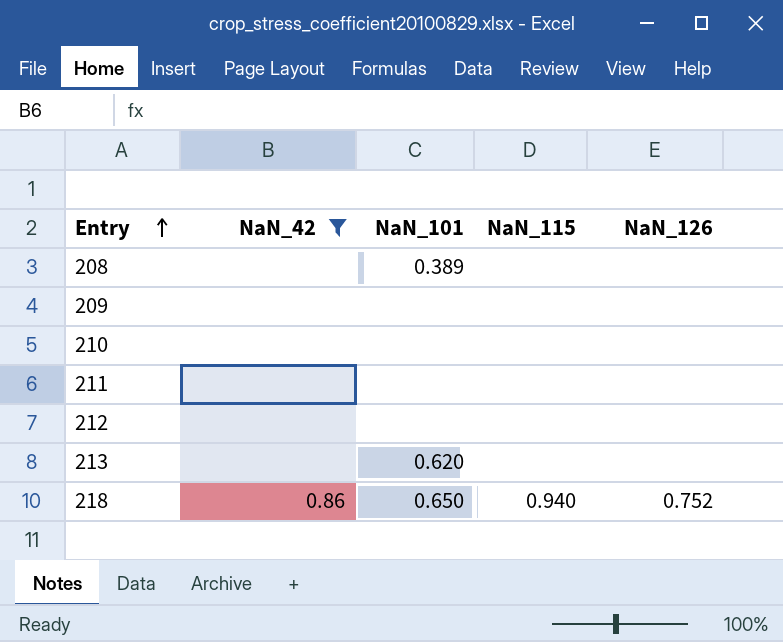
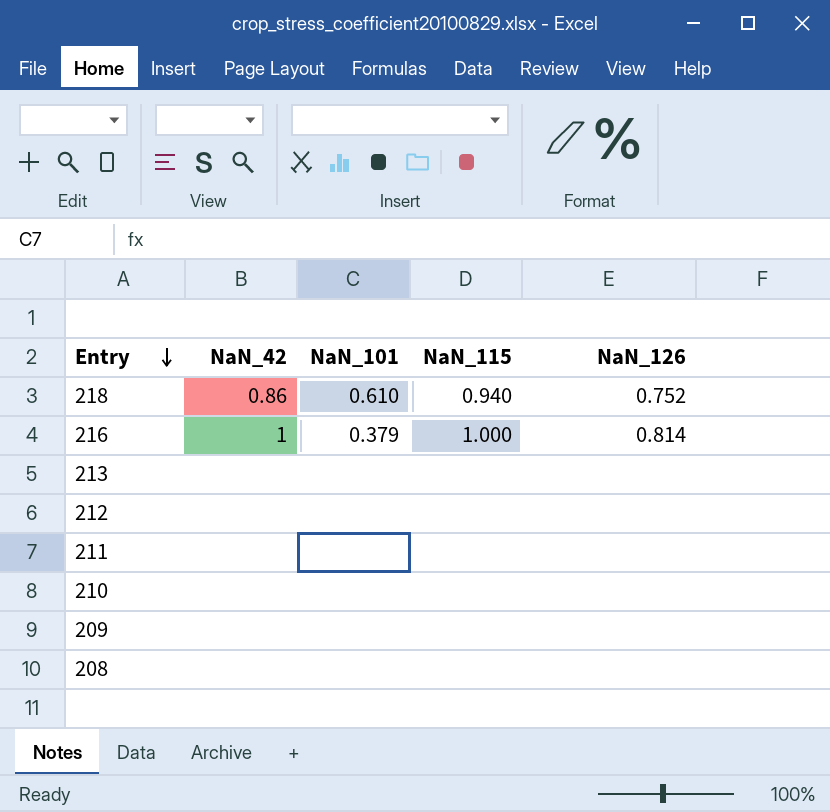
filter: NaN_42 != 1 -> none
row order: Entry ascending -> Entry descending
218 | NaN_101: 0.650 -> 0.610
213 | NaN_101: 0.620 -> none
208 | NaN_101: 0.389 -> none

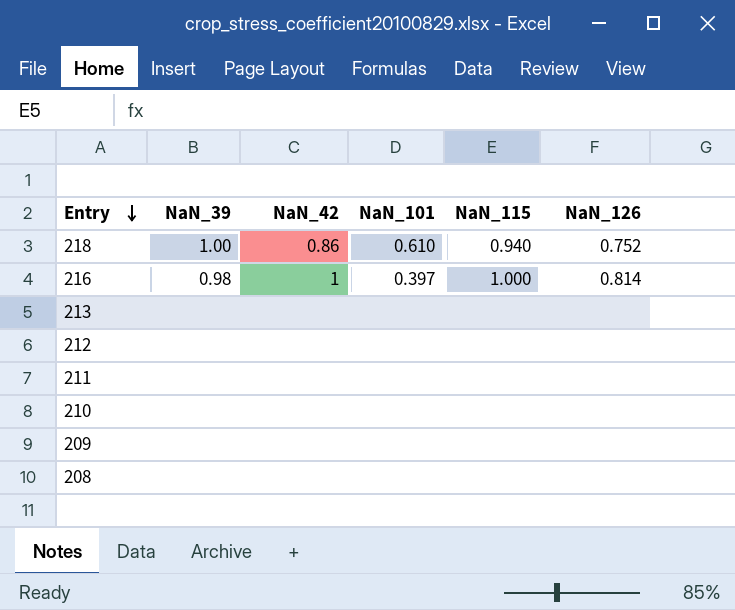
column NaN_39 | position: none -> 2
216 | NaN_101: 0.379 -> 0.397

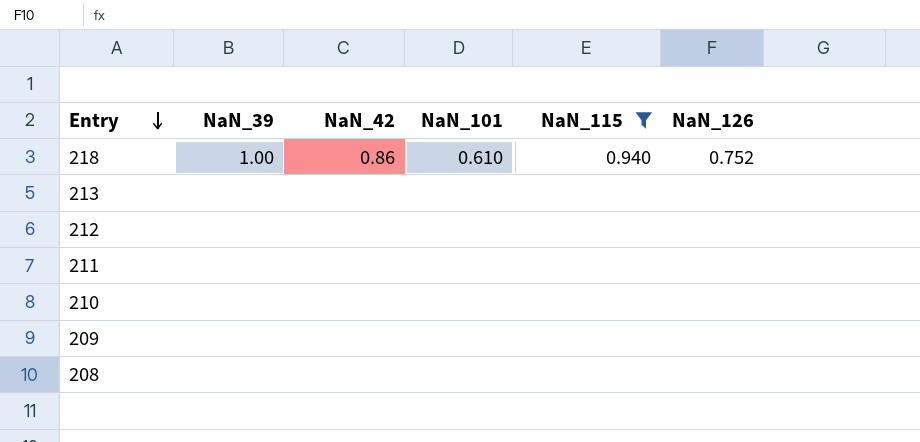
filter: none -> NaN_115 != 1.000

